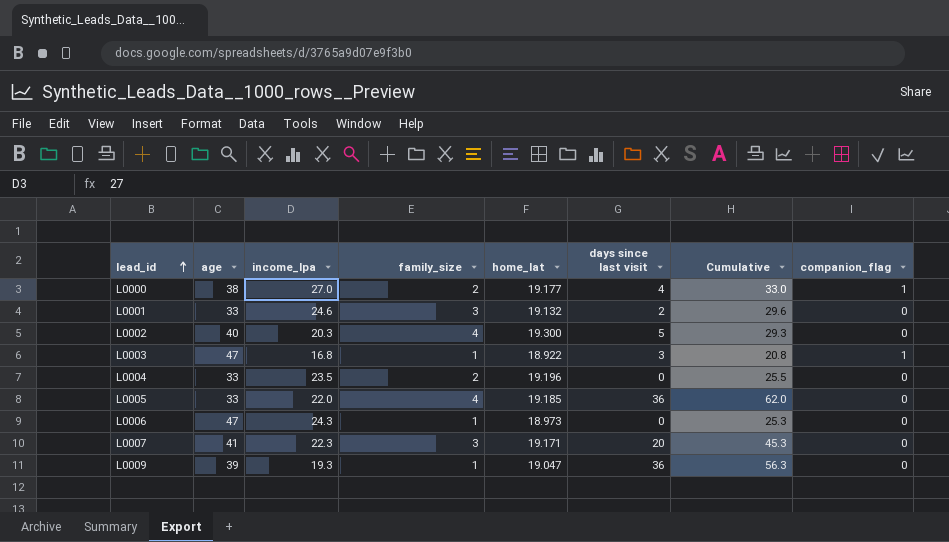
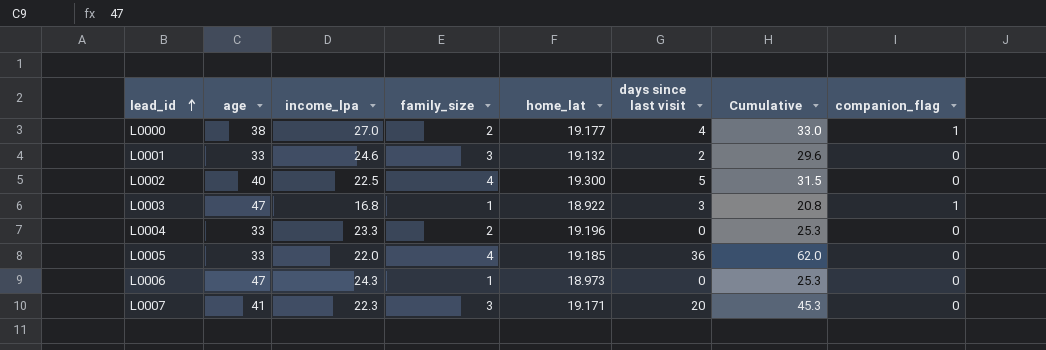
row L0009: 39 | 19.3 | 1 | 19.047 | 36 | 56.3 | 0 -> none
L0002 | income_lpa: 20.3 -> 22.5
L0002 | Cumulative: 29.3 -> 31.5
L0004 | income_lpa: 23.5 -> 23.3
L0004 | Cumulative: 25.5 -> 25.3

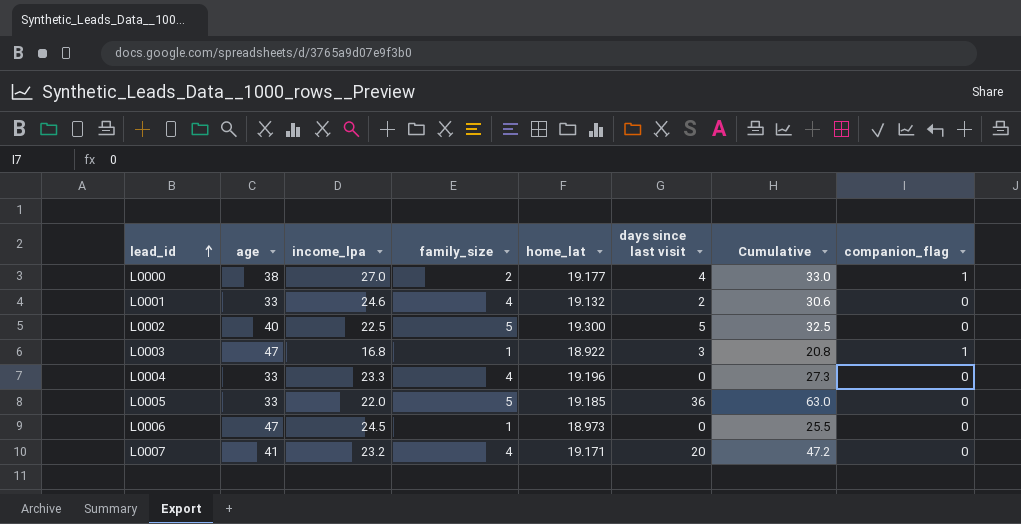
L0001 | family_size: 3 -> 4
L0001 | Cumulative: 29.6 -> 30.6
L0002 | family_size: 4 -> 5
L0002 | Cumulative: 31.5 -> 32.5
L0004 | family_size: 2 -> 4
L0004 | Cumulative: 25.3 -> 27.3
L0005 | family_size: 4 -> 5
L0005 | Cumulative: 62.0 -> 63.0
L0006 | income_lpa: 24.3 -> 24.5
L0006 | Cumulative: 25.3 -> 25.5
L0007 | income_lpa: 22.3 -> 23.2
L0007 | family_size: 3 -> 4
L0007 | Cumulative: 45.3 -> 47.2

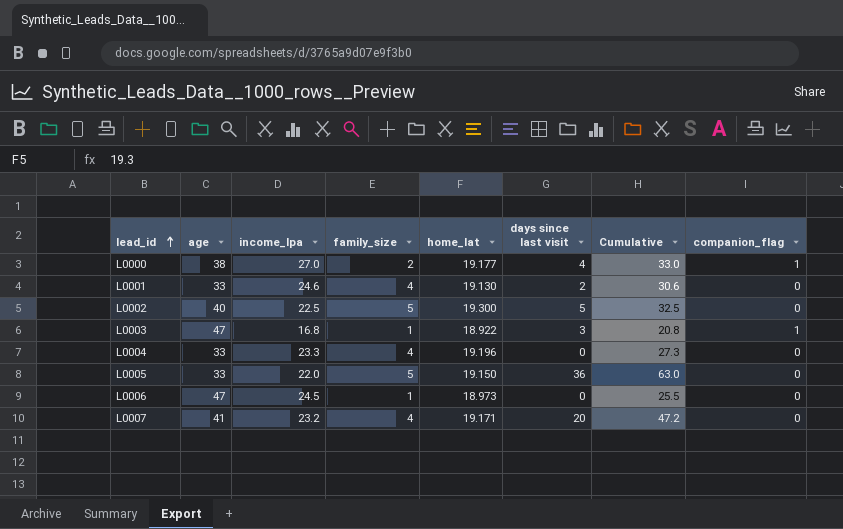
L0001 | home_lat: 19.132 -> 19.130
L0005 | home_lat: 19.185 -> 19.150

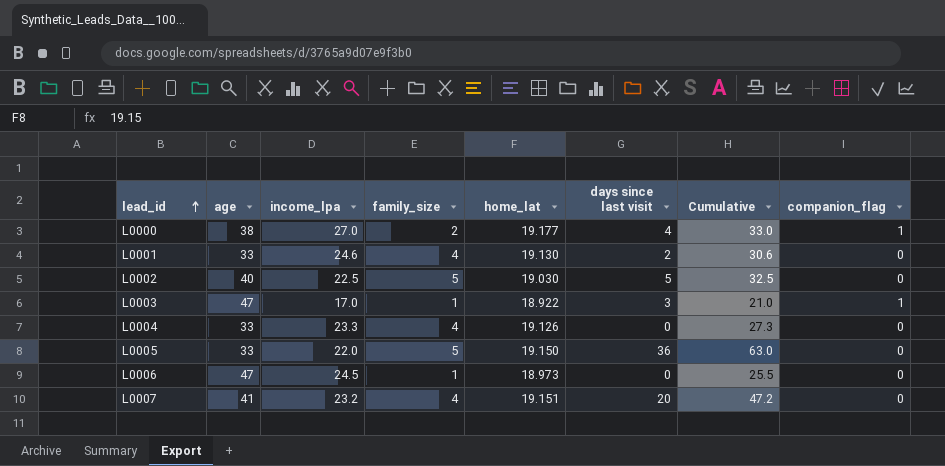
L0002 | home_lat: 19.300 -> 19.030
L0003 | income_lpa: 16.8 -> 17.0
L0003 | Cumulative: 20.8 -> 21.0
L0004 | home_lat: 19.196 -> 19.126
L0007 | home_lat: 19.171 -> 19.151

